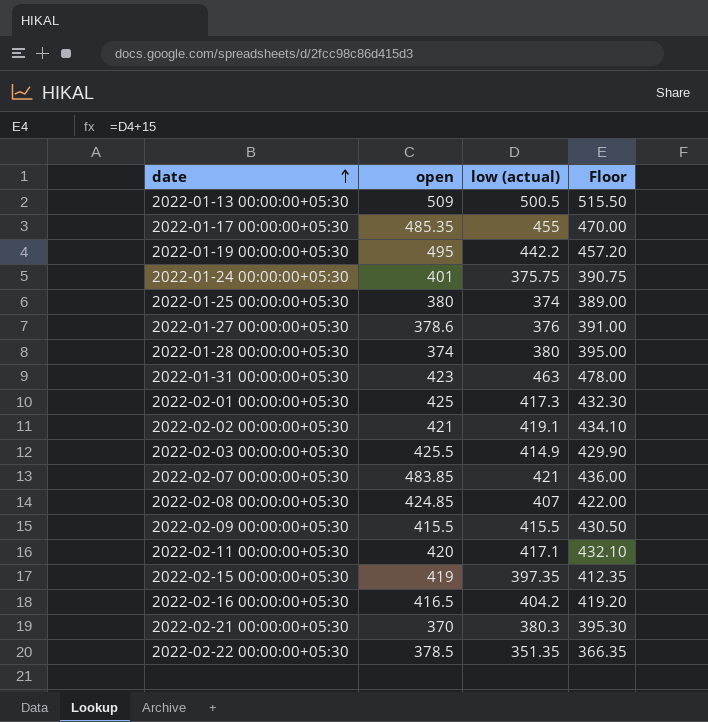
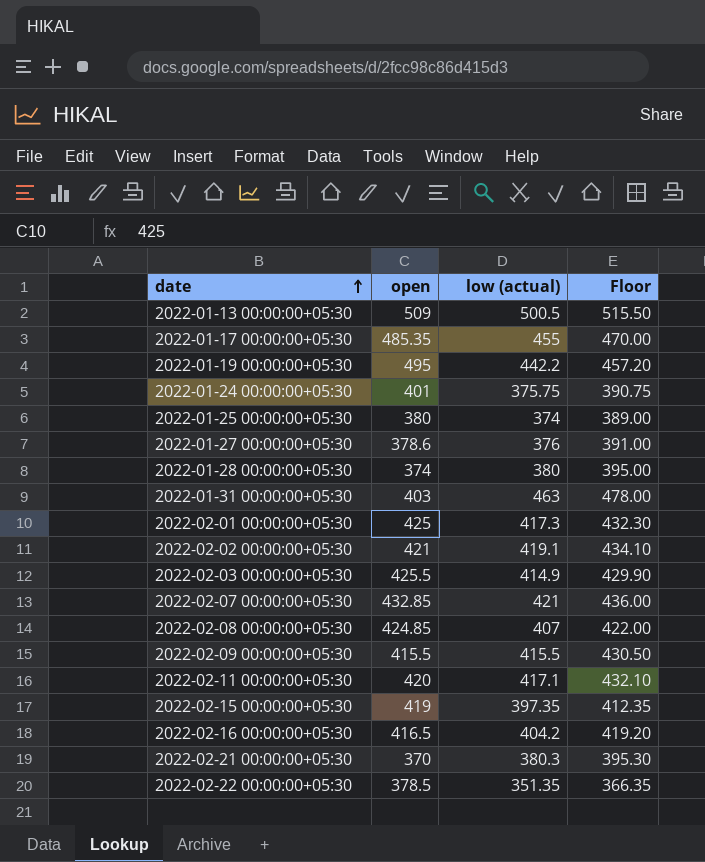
2022-01-31 00:00:00+05:30 | open: 423 -> 403
2022-02-07 00:00:00+05:30 | open: 483.85 -> 432.85

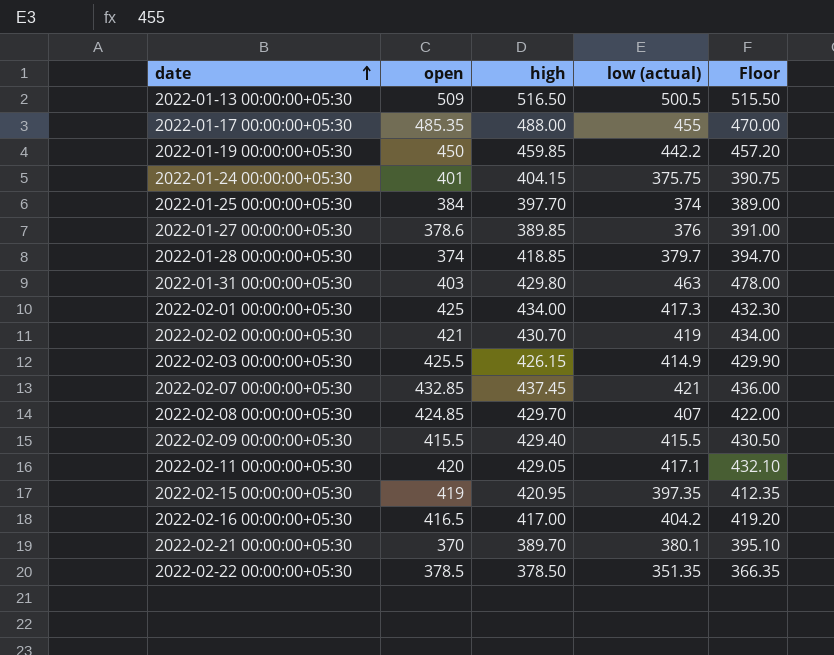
column high | position: none -> 3
2022-01-19 00:00:00+05:30 | open: 495 -> 450
2022-01-25 00:00:00+05:30 | open: 380 -> 384
2022-01-28 00:00:00+05:30 | low (actual): 380 -> 379.7
2022-01-28 00:00:00+05:30 | Floor: 395.00 -> 394.70
2022-02-02 00:00:00+05:30 | low (actual): 419.1 -> 419
2022-02-02 00:00:00+05:30 | Floor: 434.10 -> 434.00
2022-02-21 00:00:00+05:30 | low (actual): 380.3 -> 380.1
2022-02-21 00:00:00+05:30 | Floor: 395.30 -> 395.10

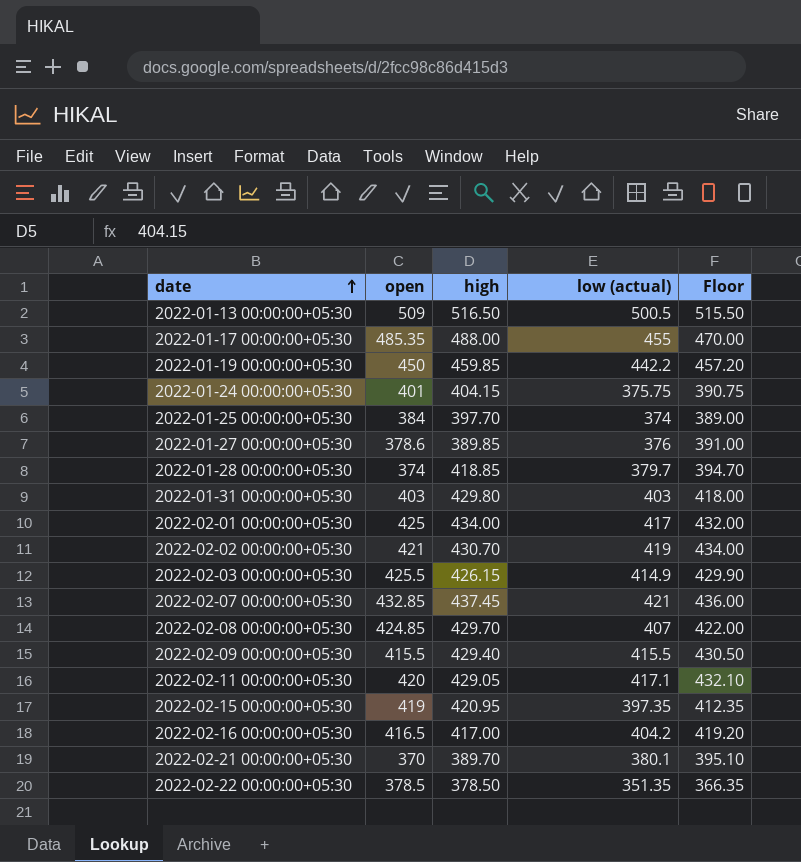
2022-01-31 00:00:00+05:30 | low (actual): 463 -> 403
2022-01-31 00:00:00+05:30 | Floor: 478.00 -> 418.00
2022-02-01 00:00:00+05:30 | low (actual): 417.3 -> 417
2022-02-01 00:00:00+05:30 | Floor: 432.30 -> 432.00

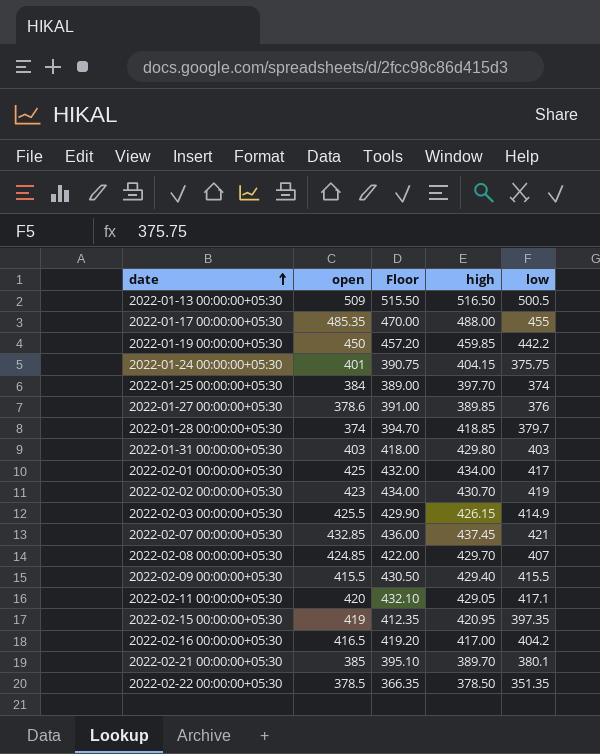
column Floor | position: 5 -> 3
column name: low (actual) -> low
2022-02-02 00:00:00+05:30 | open: 421 -> 423
2022-02-21 00:00:00+05:30 | open: 370 -> 385

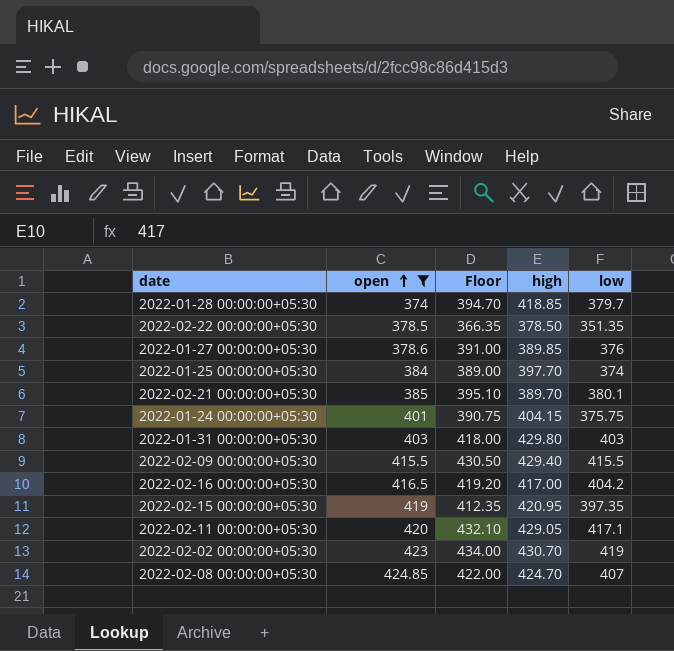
filter: none -> open <= 424.85
row order: date ascending -> open ascending
2022-02-08 00:00:00+05:30 | high: 429.70 -> 424.70

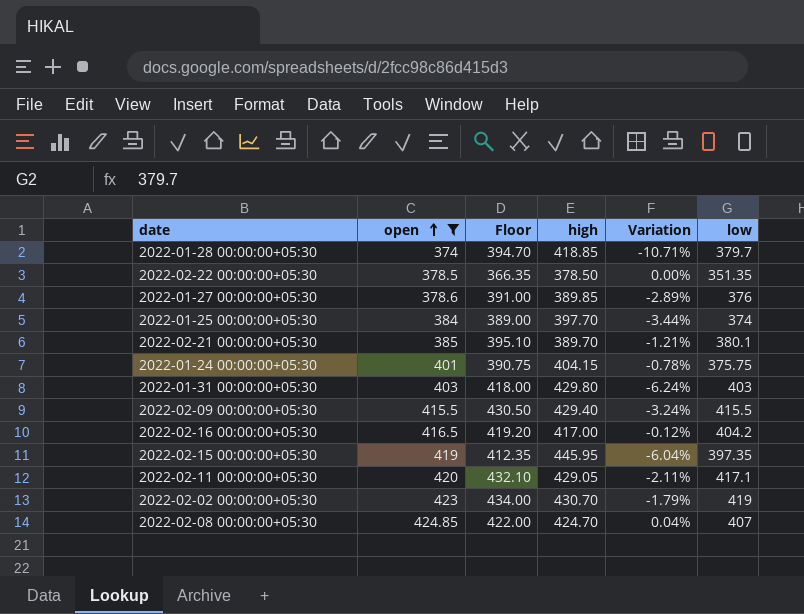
column Variation | formula: none -> ([open] - [high]) / [high]
2022-02-15 00:00:00+05:30 | high: 420.95 -> 445.95

